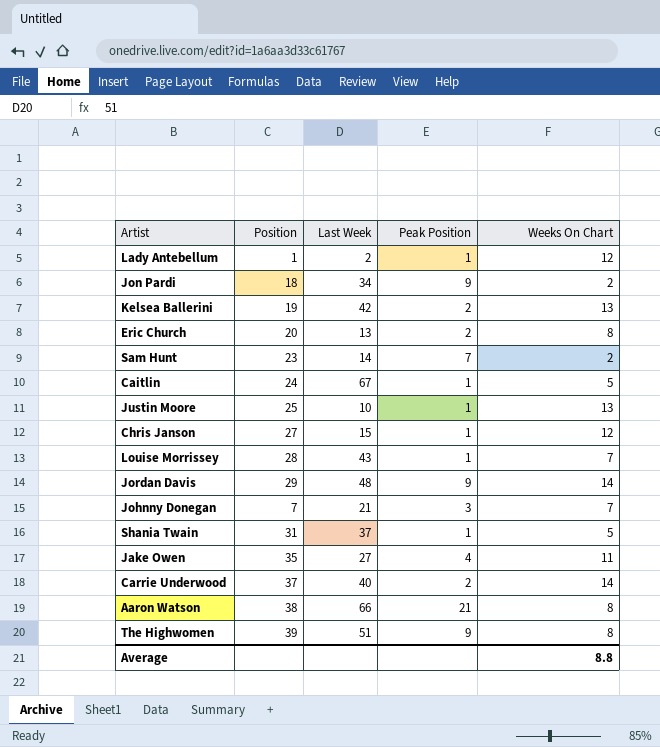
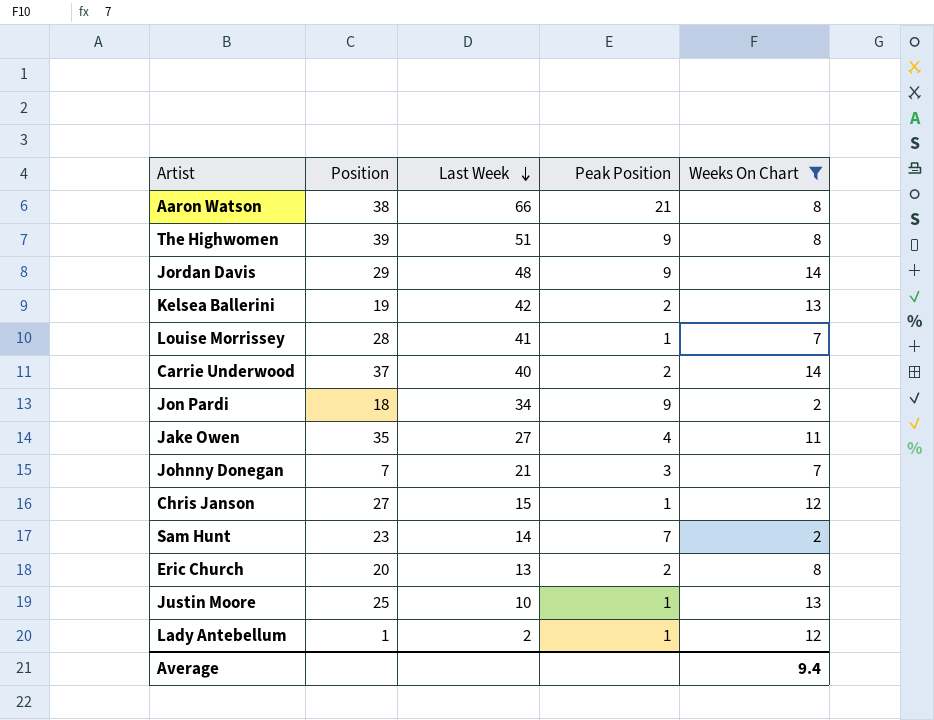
filter: none -> Weeks On Chart != 5
row order: none -> Last Week descending
Louise Morrissey | Last Week: 43 -> 41
Average | Weeks On Chart: 8.8 -> 9.4

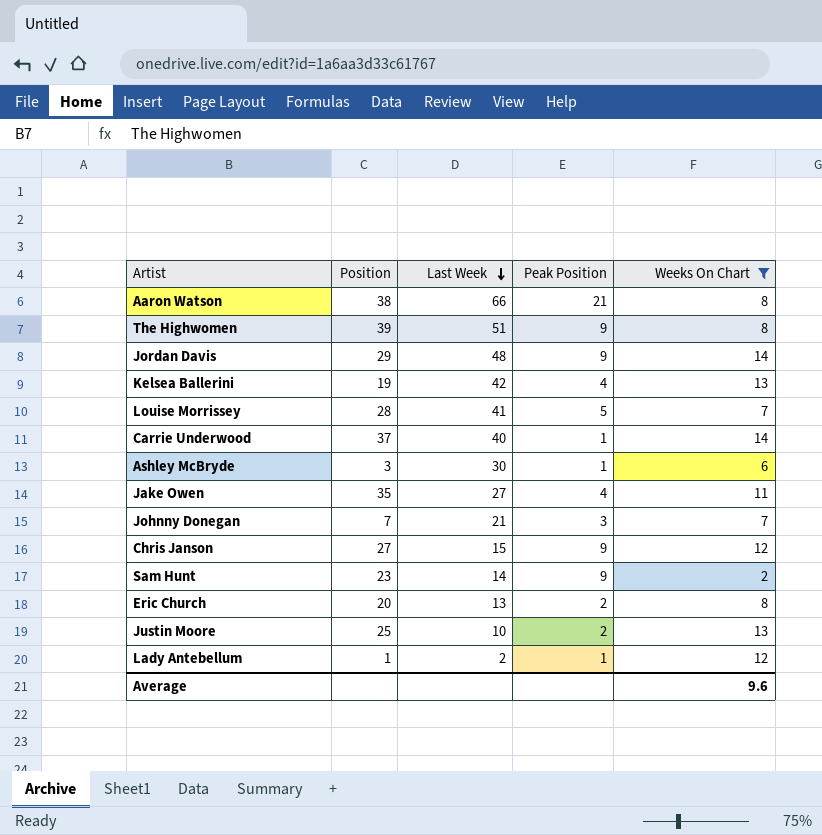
row Jon Pardi: 18 | 34 | 9 | 2 -> none
Kelsea Ballerini | Peak Position: 2 -> 4
Louise Morrissey | Peak Position: 1 -> 5
Carrie Underwood | Peak Position: 2 -> 1
row Ashley McBryde: none -> 3 | 30 | 1 | 6
Chris Janson | Peak Position: 1 -> 9
Sam Hunt | Peak Position: 7 -> 9
Justin Moore | Peak Position: 1 -> 2
Average | Weeks On Chart: 9.4 -> 9.6

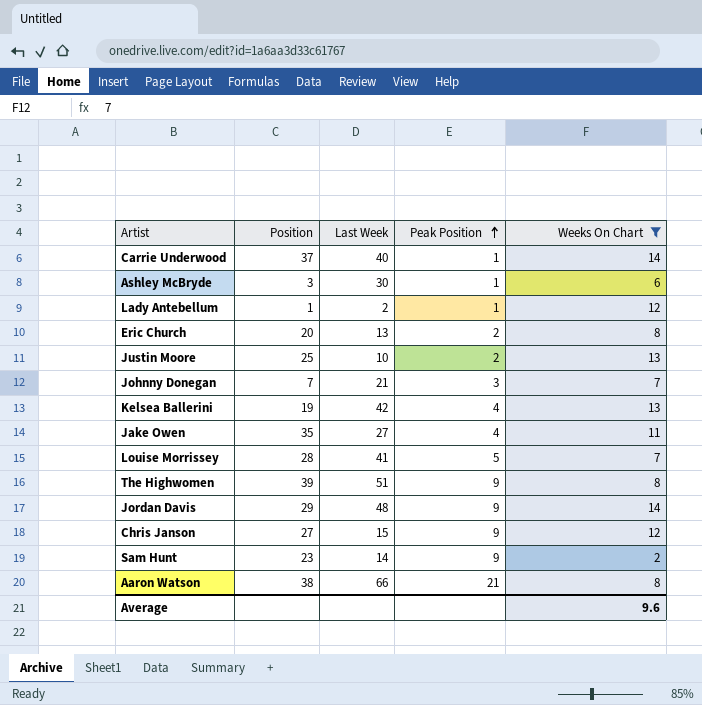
row order: Last Week descending -> Peak Position ascending

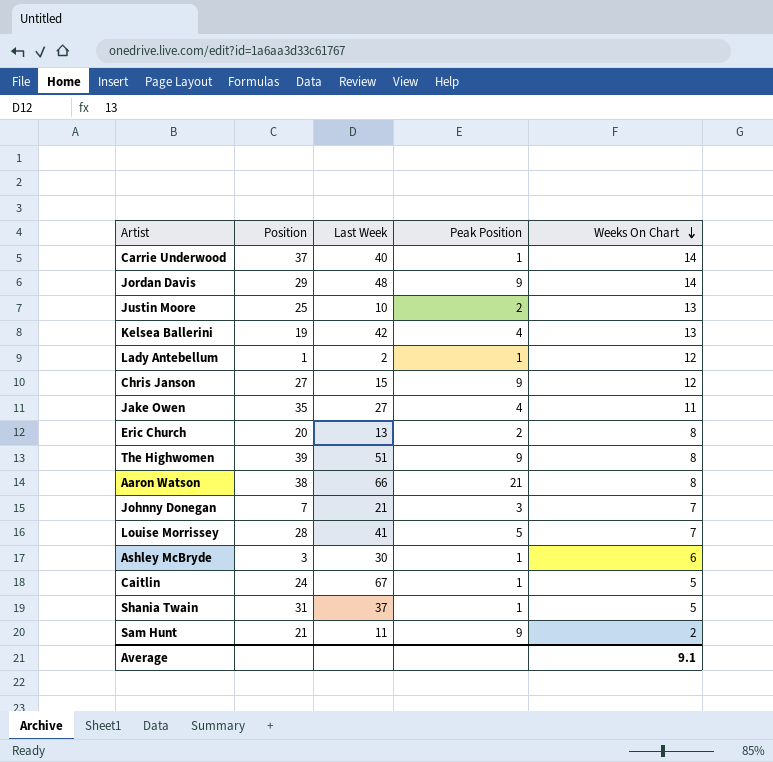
filter: Weeks On Chart != 5 -> none
row order: Peak Position ascending -> Weeks On Chart descending
Sam Hunt | Position: 23 -> 21
Sam Hunt | Last Week: 14 -> 11
Average | Weeks On Chart: 9.6 -> 9.1

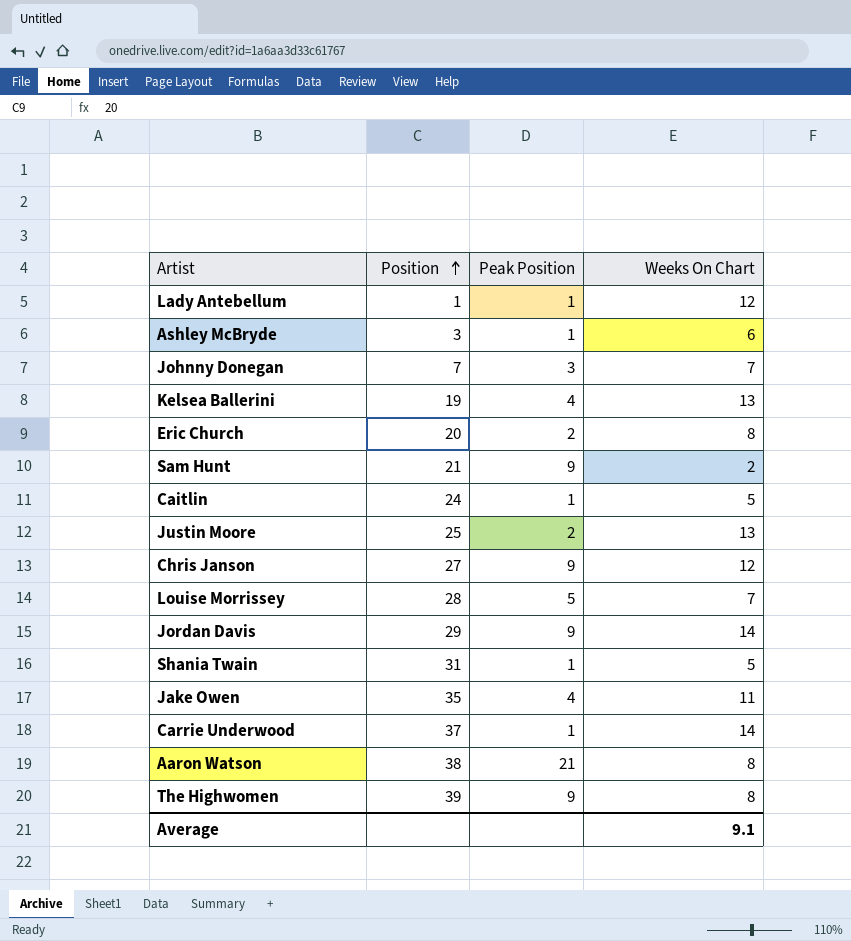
row order: Weeks On Chart descending -> Position ascending
column Last Week | position: 3 -> none

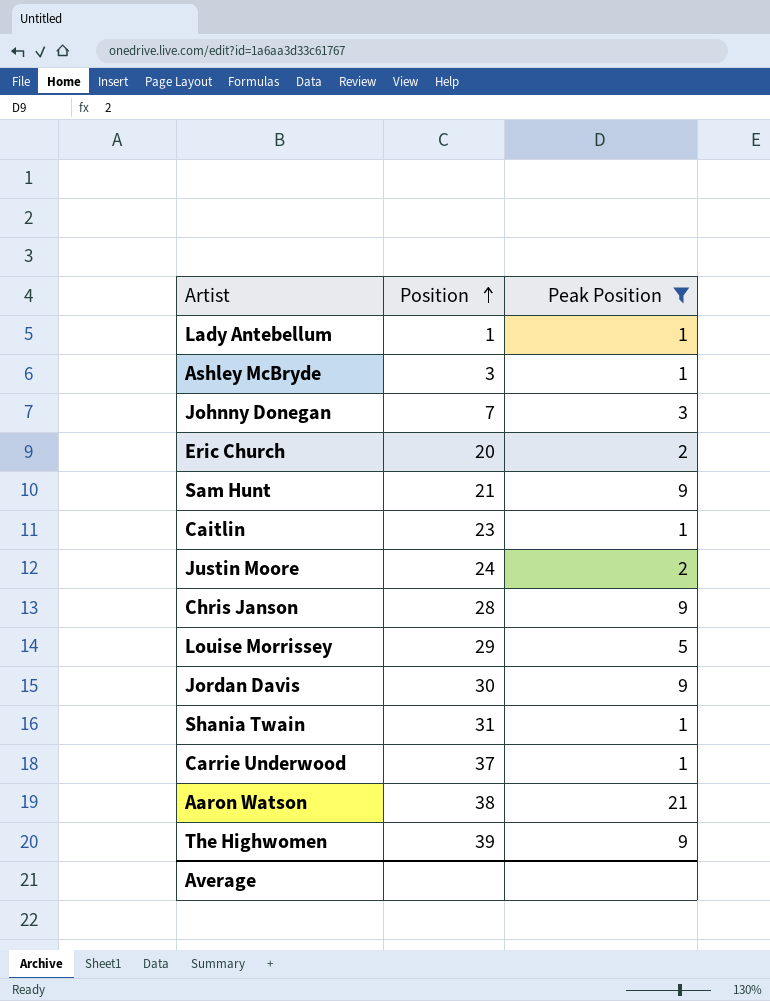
filter: none -> Peak Position != 4
column Weeks On Chart | position: 4 -> none
Caitlin | Position: 24 -> 23
Justin Moore | Position: 25 -> 24
Chris Janson | Position: 27 -> 28
Louise Morrissey | Position: 28 -> 29
Jordan Davis | Position: 29 -> 30

